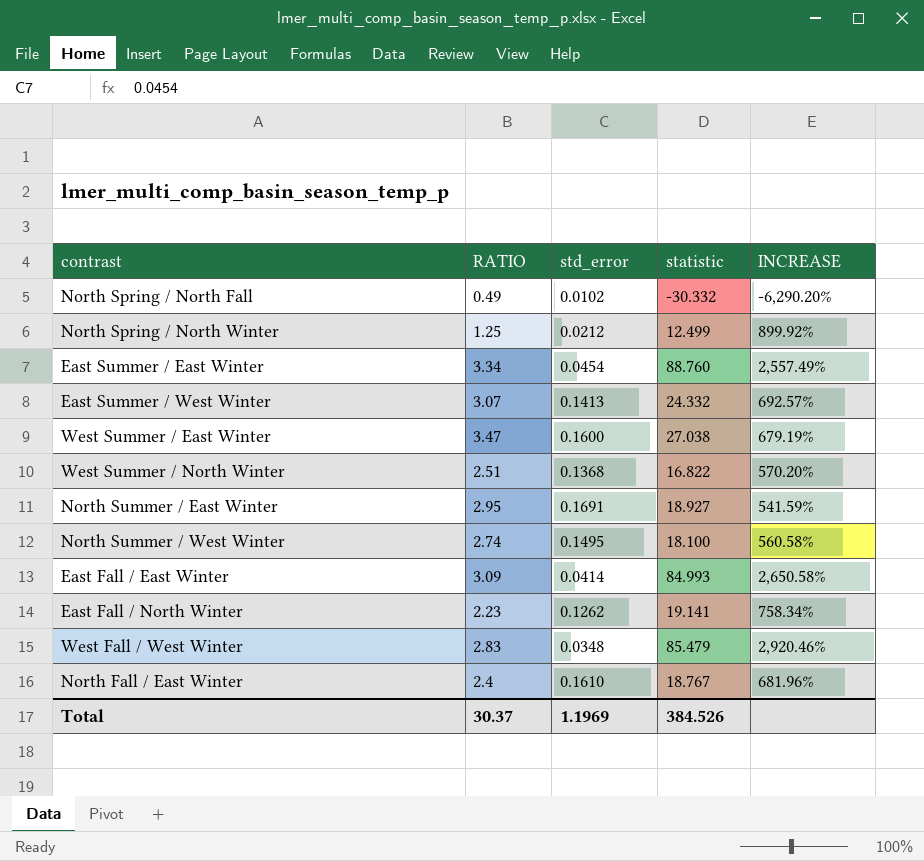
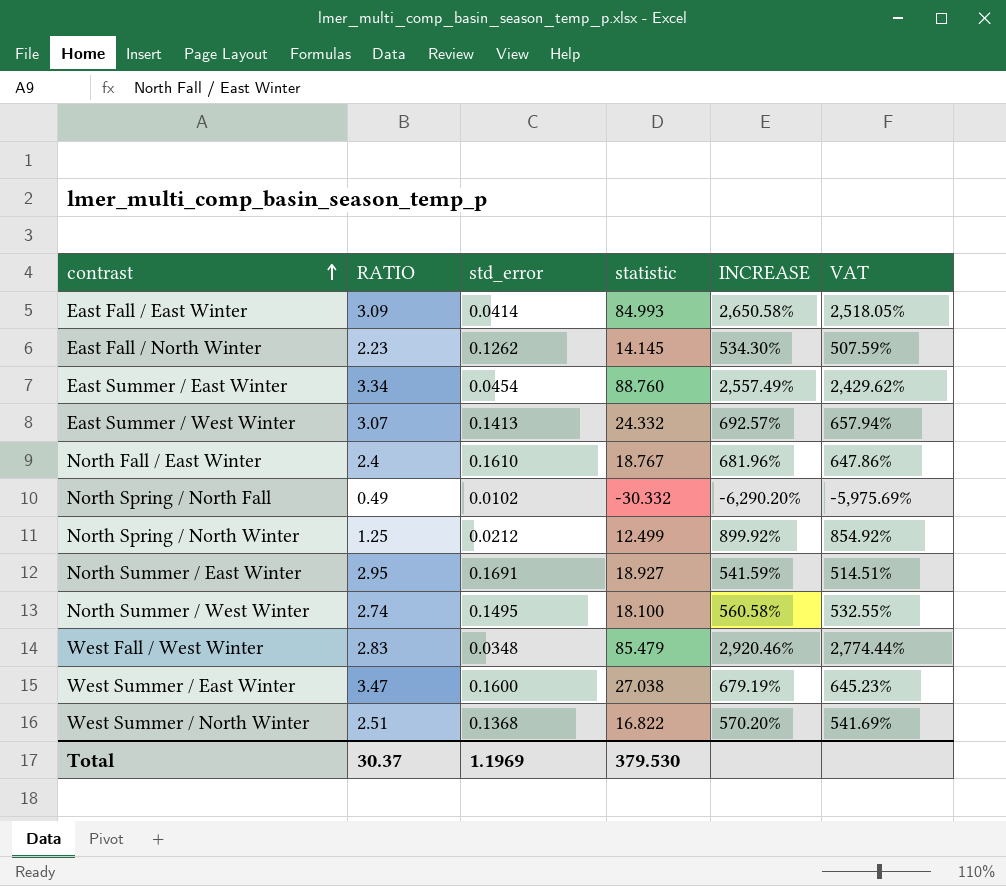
row order: none -> contrast ascending
column VAT | formula: none -> [INCREASE] * 0.95
East Fall / North Winter | statistic: 19.141 -> 14.145
East Fall / North Winter | INCREASE: 758.34% -> 534.30%
Total | statistic: 384.526 -> 379.530

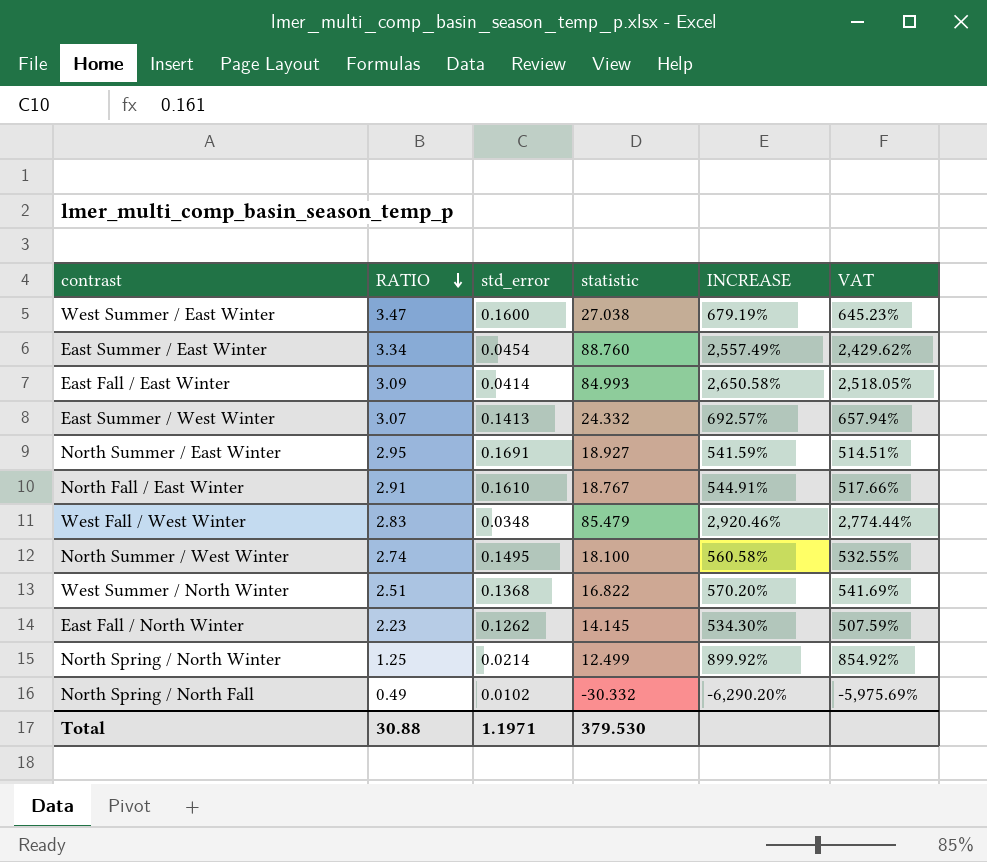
row order: contrast ascending -> RATIO descending
North Fall / East Winter | RATIO: 2.4 -> 2.91
North Fall / East Winter | INCREASE: 681.96% -> 544.91%
North Fall / East Winter | VAT: 647.86% -> 517.66%
North Spring / North Winter | std_error: 0.0212 -> 0.0214
Total | RATIO: 30.37 -> 30.88
Total | std_error: 1.1969 -> 1.1971

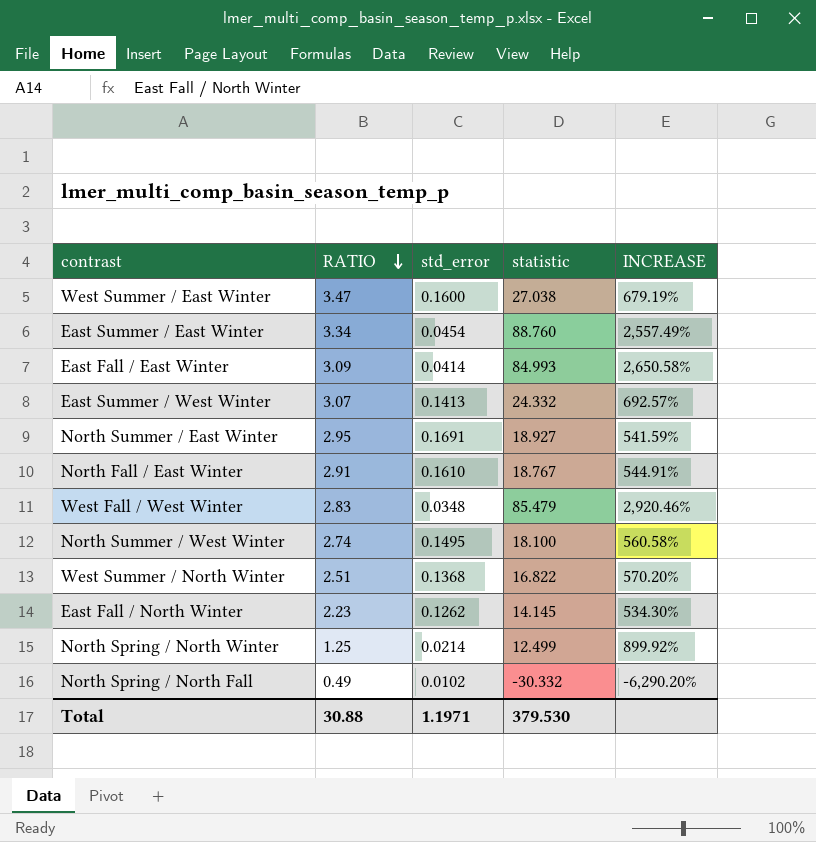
column VAT | formula: [INCREASE] * 0.95 -> none

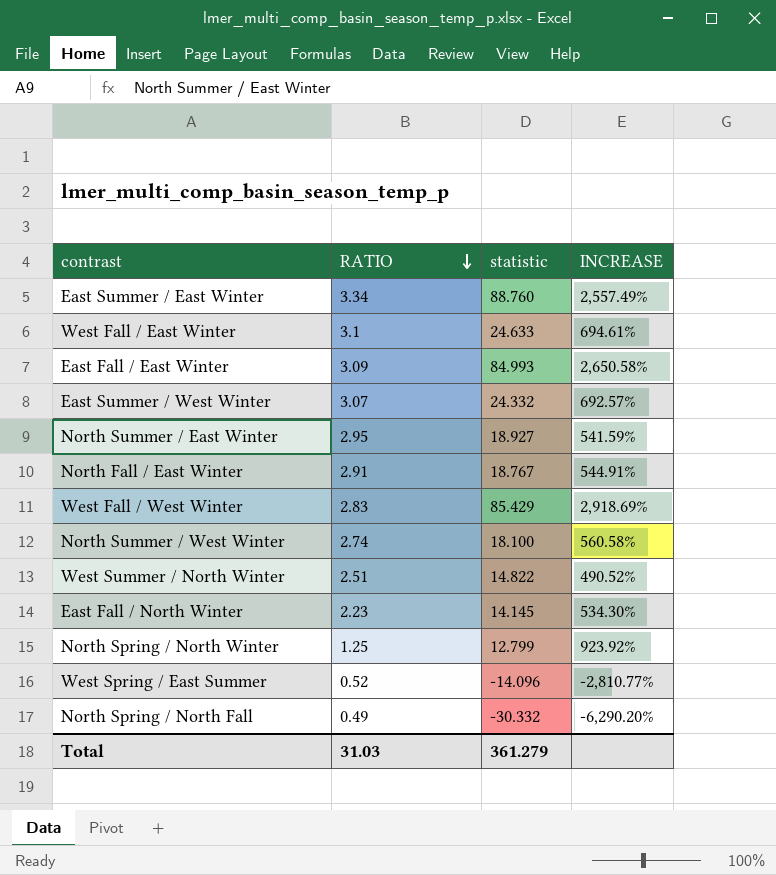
column std_error | position: 3 -> none
row West Summer / East Winter: 3.47 | 0.1600 | 27.038 | 679.19% -> none
row West Fall / East Winter: none -> 3.1 | 24.633 | 694.61%
West Fall / West Winter | statistic: 85.479 -> 85.429
West Fall / West Winter | INCREASE: 2,920.46% -> 2,918.69%
West Summer / North Winter | statistic: 16.822 -> 14.822
West Summer / North Winter | INCREASE: 570.20% -> 490.52%
North Spring / North Winter | statistic: 12.499 -> 12.799
North Spring / North Winter | INCREASE: 899.92% -> 923.92%
row West Spring / East Summer: none -> 0.52 | -14.096 | -2,810.77%
Total | RATIO: 30.88 -> 31.03
Total | statistic: 379.530 -> 361.279

